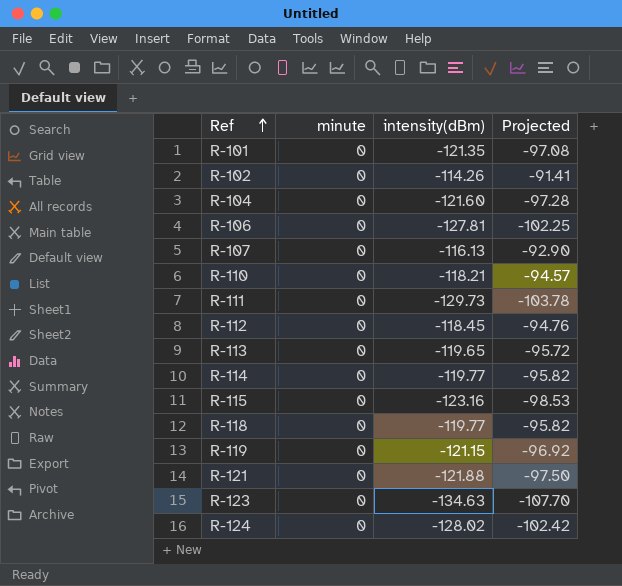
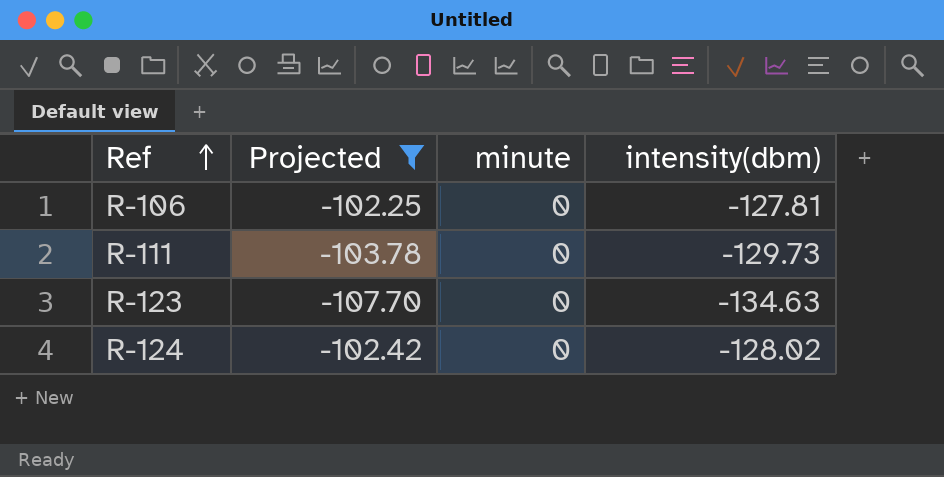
filter: none -> Projected <= -102.25
column Projected | position: 4 -> 2
column name: intensity(dBm) -> intensity(dbm)

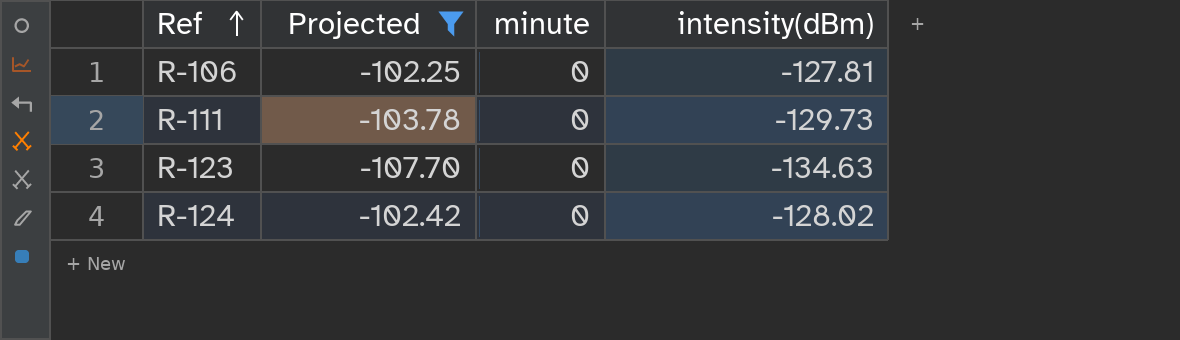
column name: intensity(dbm) -> intensity(dBm)

